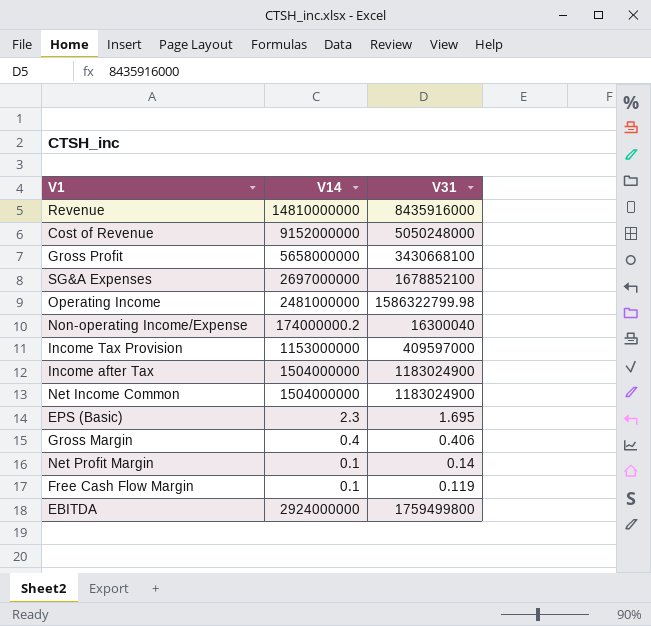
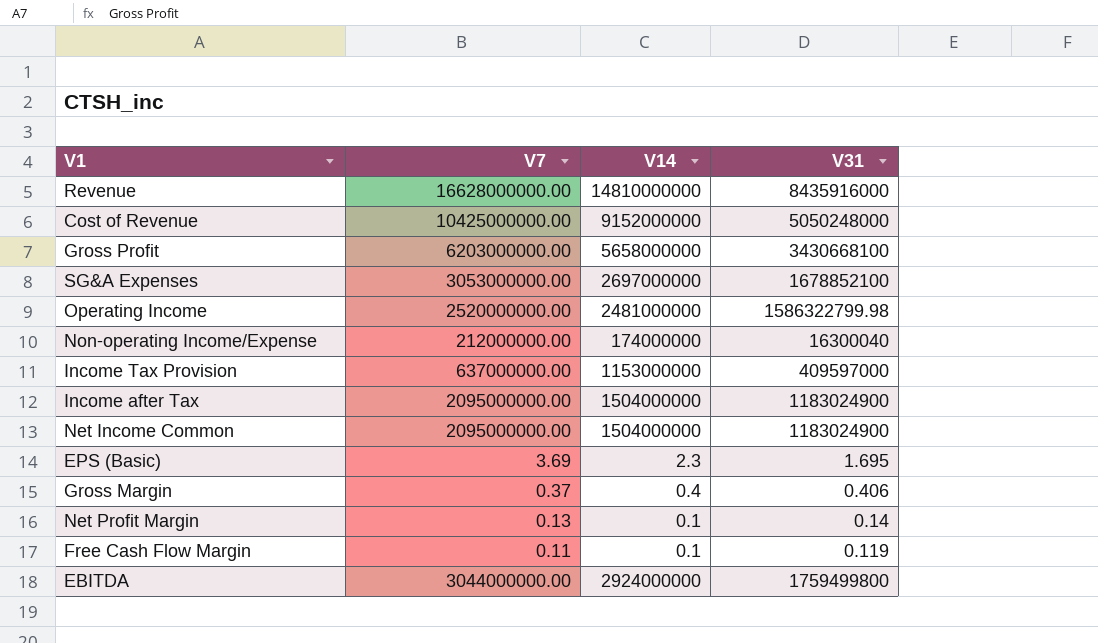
column V7 | position: none -> 2
Non-operating Income/Expense | V14: 174000000.2 -> 174000000

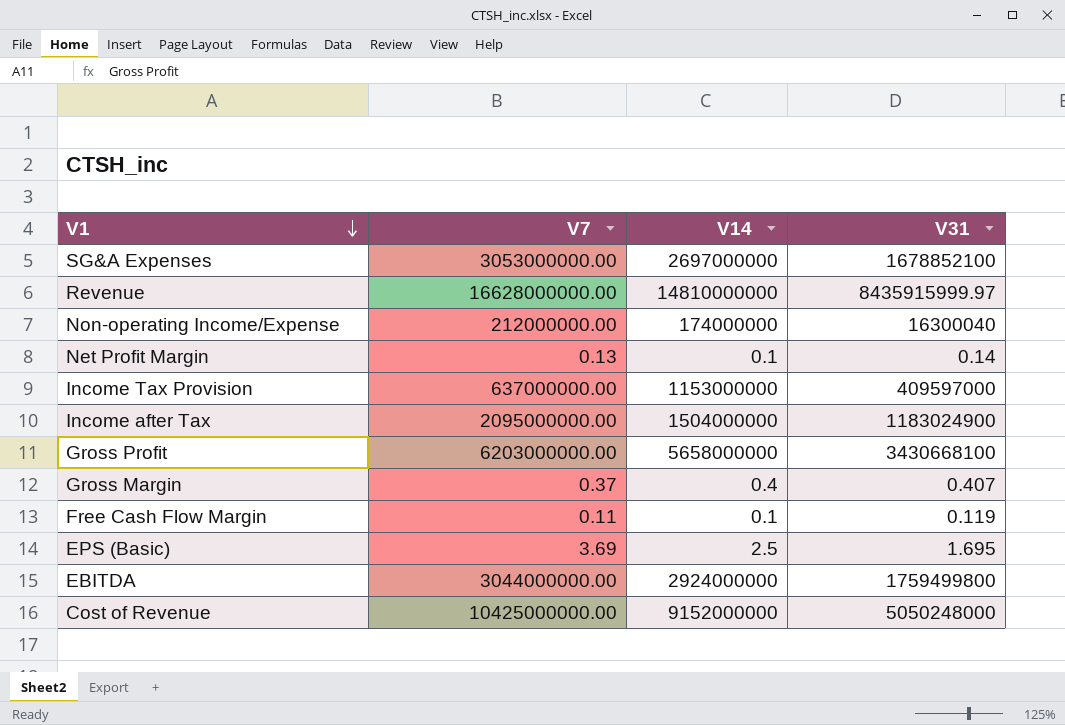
row order: none -> V1 descending
row Operating Income: 2520000000.00 | 2481000000 | 1586322799.98 -> none
row Net Income Common: 2095000000.00 | 1504000000 | 1183024900 -> none
Revenue | V31: 8435916000 -> 8435915999.97
Gross Margin | V31: 0.406 -> 0.407
EPS (Basic) | V14: 2.3 -> 2.5

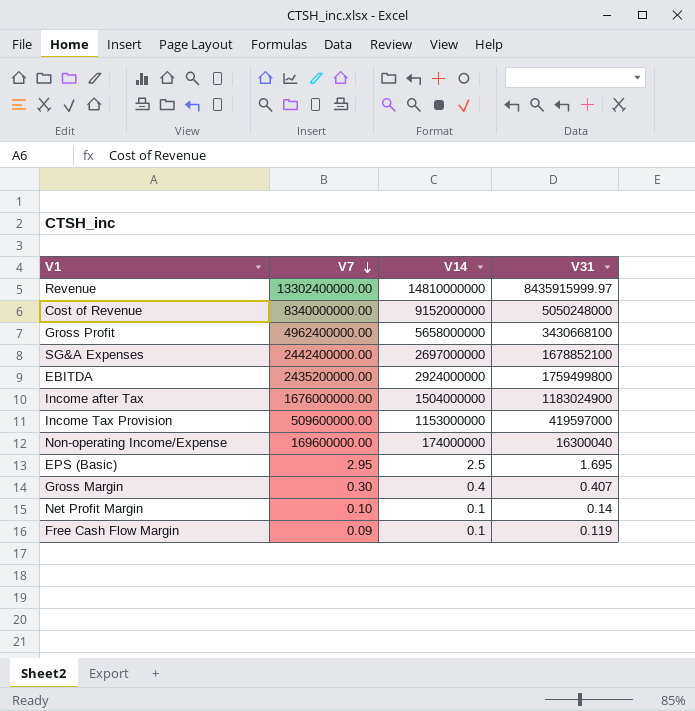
row order: V1 descending -> V7 descending
Revenue | V7: 16628000000.00 -> 13302400000.00
Cost of Revenue | V7: 10425000000.00 -> 8340000000.00
Gross Profit | V7: 6203000000.00 -> 4962400000.00
SG&A Expenses | V7: 3053000000.00 -> 2442400000.00
EBITDA | V7: 3044000000.00 -> 2435200000.00
Income after Tax | V7: 2095000000.00 -> 1676000000.00
Income Tax Provision | V7: 637000000.00 -> 509600000.00
Income Tax Provision | V31: 409597000 -> 419597000
Non-operating Income/Expense | V7: 212000000.00 -> 169600000.00
EPS (Basic) | V7: 3.69 -> 2.95
Gross Margin | V7: 0.37 -> 0.30
Net Profit Margin | V7: 0.13 -> 0.10
Free Cash Flow Margin | V7: 0.11 -> 0.09

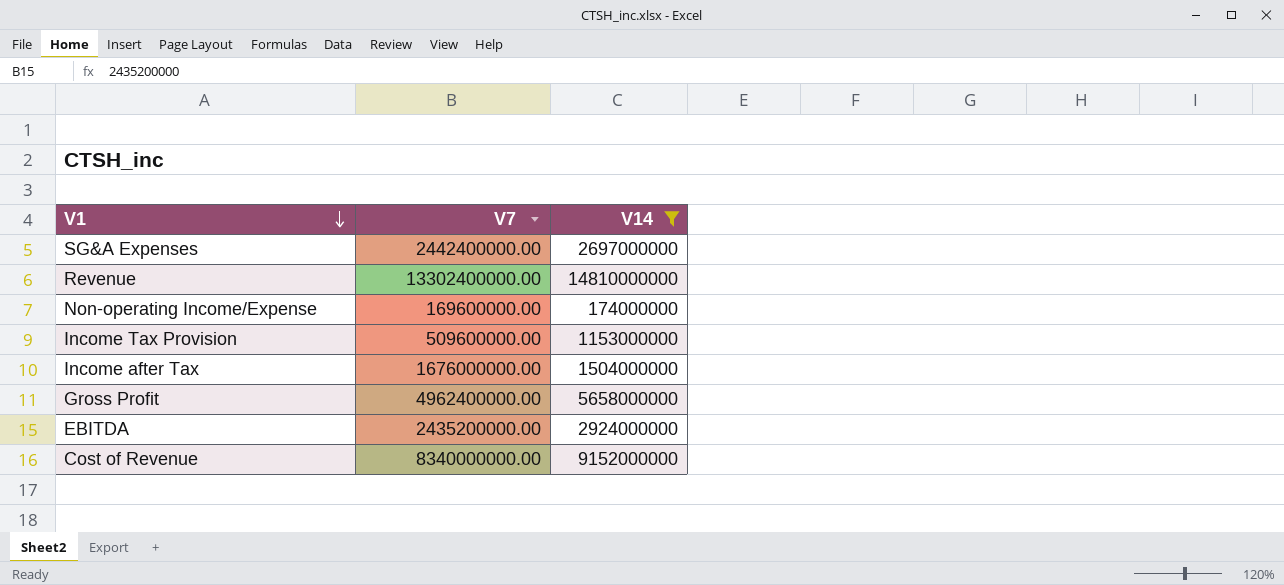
filter: none -> V14 >= 174000000
row order: V7 descending -> V1 descending
column V31 | position: 4 -> none

